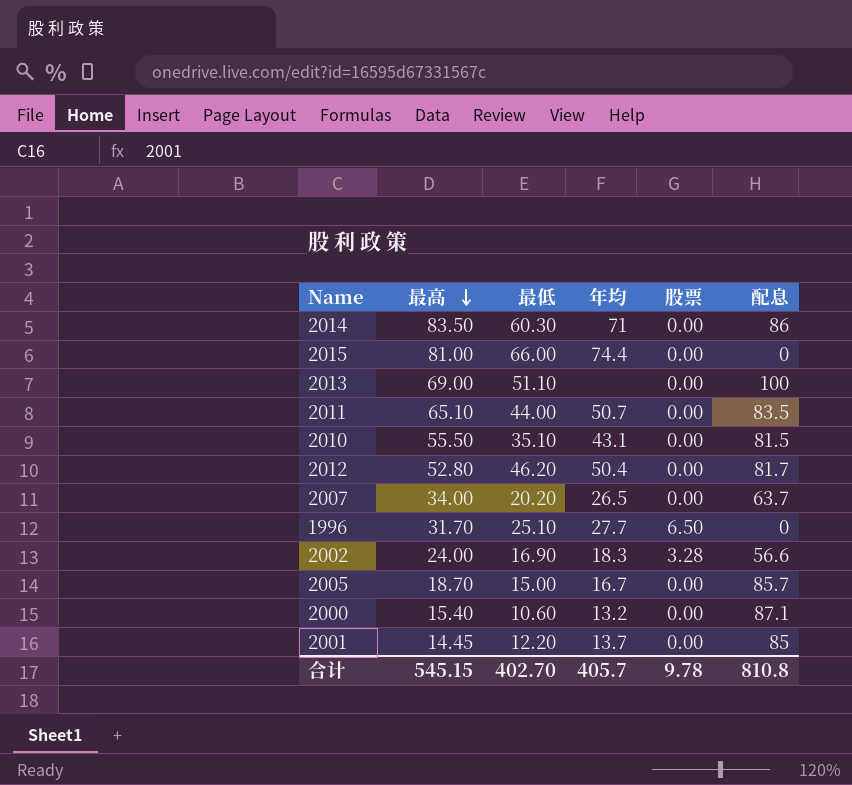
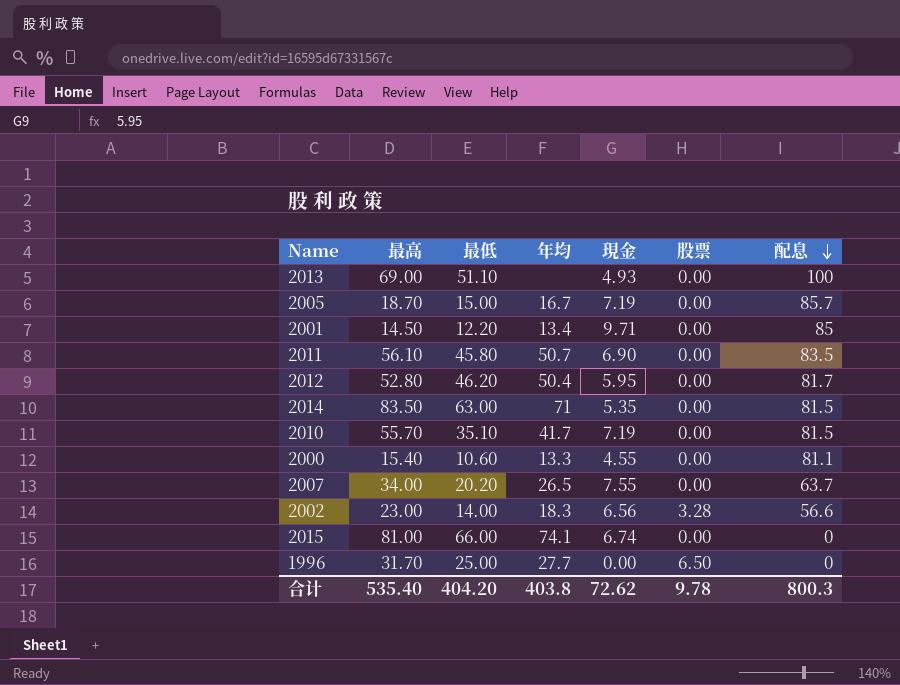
row order: 最高 descending -> 配息 descending
column 現金 | position: none -> 5
2001 | 最高: 14.45 -> 14.50
2001 | 年均: 13.7 -> 13.4
2011 | 最高: 65.10 -> 56.10
2011 | 最低: 44.00 -> 45.80
2014 | 最低: 60.30 -> 63.00
2014 | 配息: 86 -> 81.5
2010 | 最高: 55.50 -> 55.70
2010 | 年均: 43.1 -> 41.7
2000 | 年均: 13.2 -> 13.3
2000 | 配息: 87.1 -> 81.1
2002 | 最高: 24.00 -> 23.00
2002 | 最低: 16.90 -> 14.00
2015 | 年均: 74.4 -> 74.1
1996 | 最低: 25.10 -> 25.00
合计 | 最高: 545.15 -> 535.40
合计 | 最低: 402.70 -> 404.20
合计 | 年均: 405.7 -> 403.8
合计 | 配息: 810.8 -> 800.3

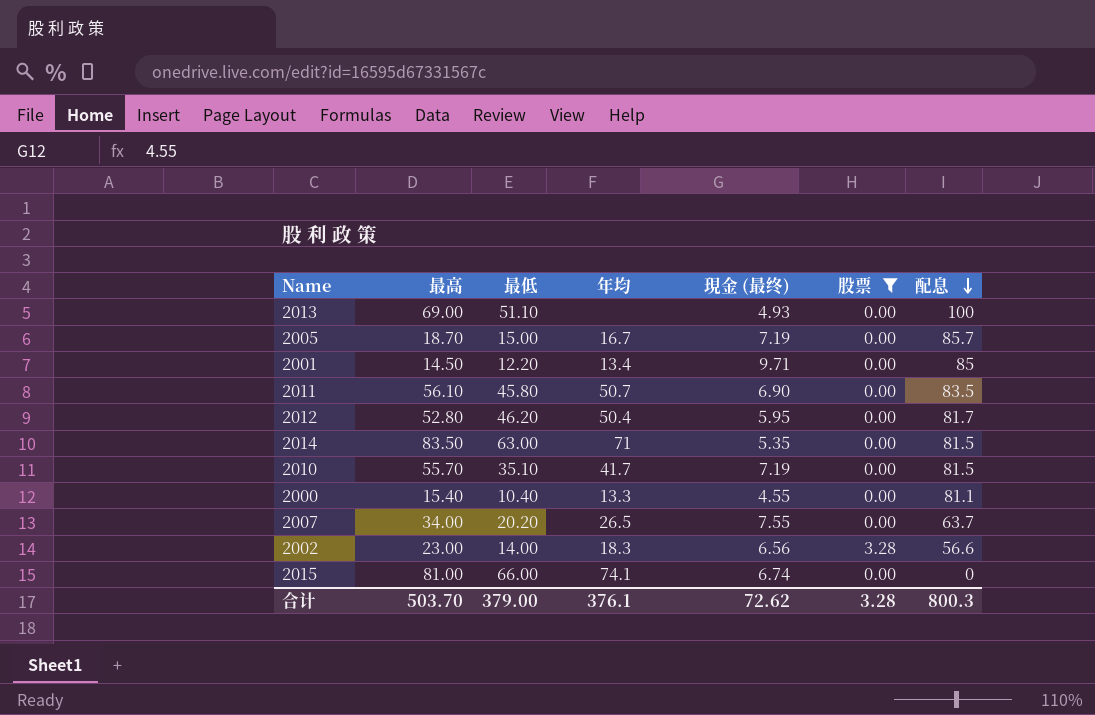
filter: none -> 股票 != 6.50
column name: 現金 -> 現金 (最终)
2000 | 最低: 10.60 -> 10.40
合计 | 最高: 535.40 -> 503.70
合计 | 最低: 404.20 -> 379.00
合计 | 年均: 403.8 -> 376.1
合计 | 股票: 9.78 -> 3.28

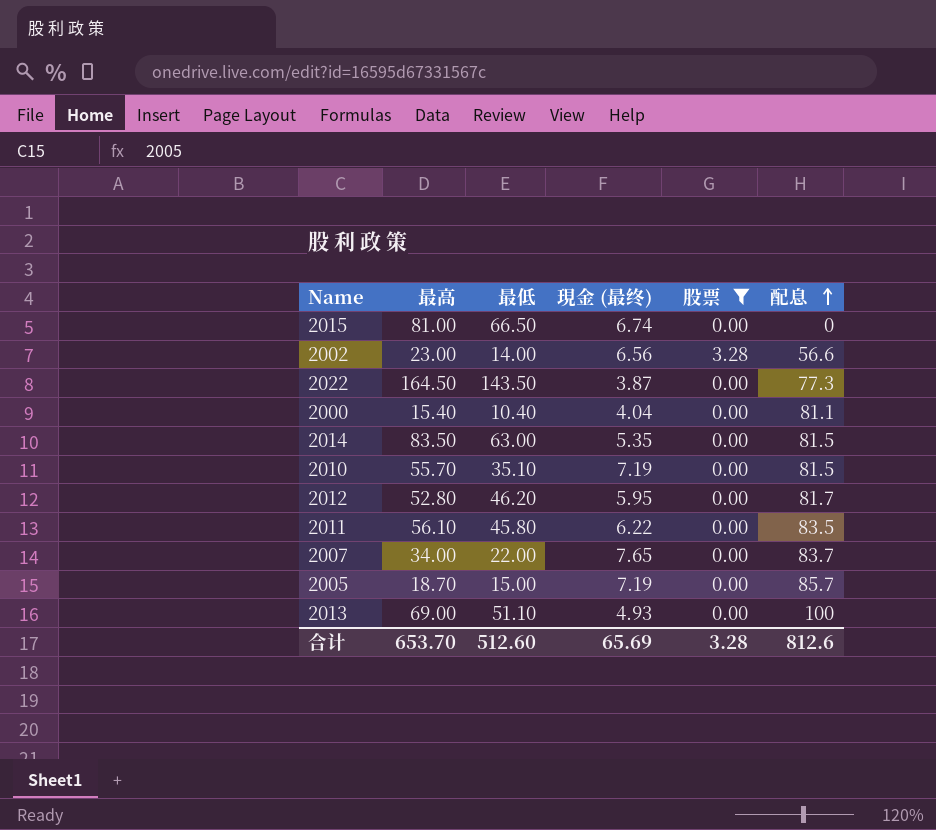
row order: 配息 descending -> 配息 ascending
column 年均 | position: 4 -> none
row 2001: 14.50 | 12.20 | 13.4 | 9.71 | 0.00 | 85 -> none
2015 | 最低: 66.00 -> 66.50
row 2022: none -> 164.50 | 143.50 | 3.87 | 0.00 | 77.3
2000 | 現金 (最终): 4.55 -> 4.04
2011 | 現金 (最终): 6.90 -> 6.22
2007 | 最低: 20.20 -> 22.00
2007 | 現金 (最终): 7.55 -> 7.65
2007 | 配息: 63.7 -> 83.7
合计 | 最高: 503.70 -> 653.70
合计 | 最低: 379.00 -> 512.60
合计 | 現金 (最终): 72.62 -> 65.69
合计 | 配息: 800.3 -> 812.6

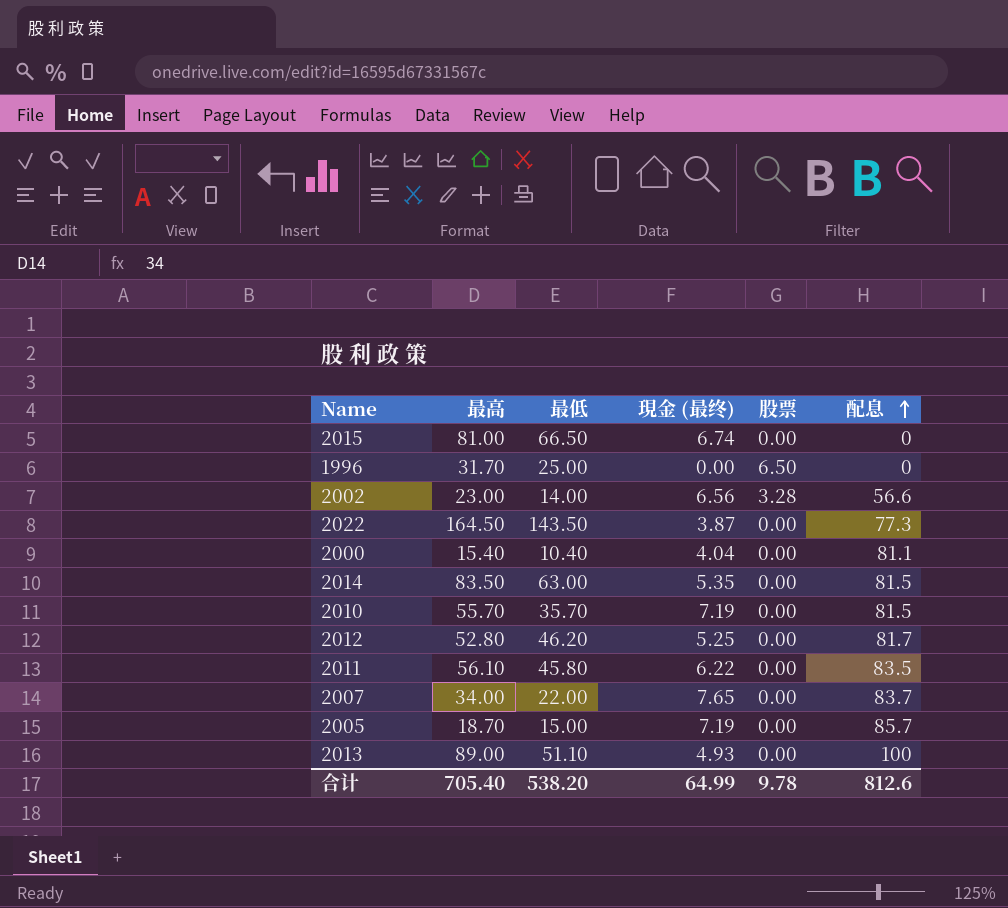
filter: 股票 != 6.50 -> none
2010 | 最低: 35.10 -> 35.70
2012 | 現金 (最终): 5.95 -> 5.25
2013 | 最高: 69.00 -> 89.00
合计 | 最高: 653.70 -> 705.40
合计 | 最低: 512.60 -> 538.20
合计 | 現金 (最终): 65.69 -> 64.99
合计 | 股票: 3.28 -> 9.78

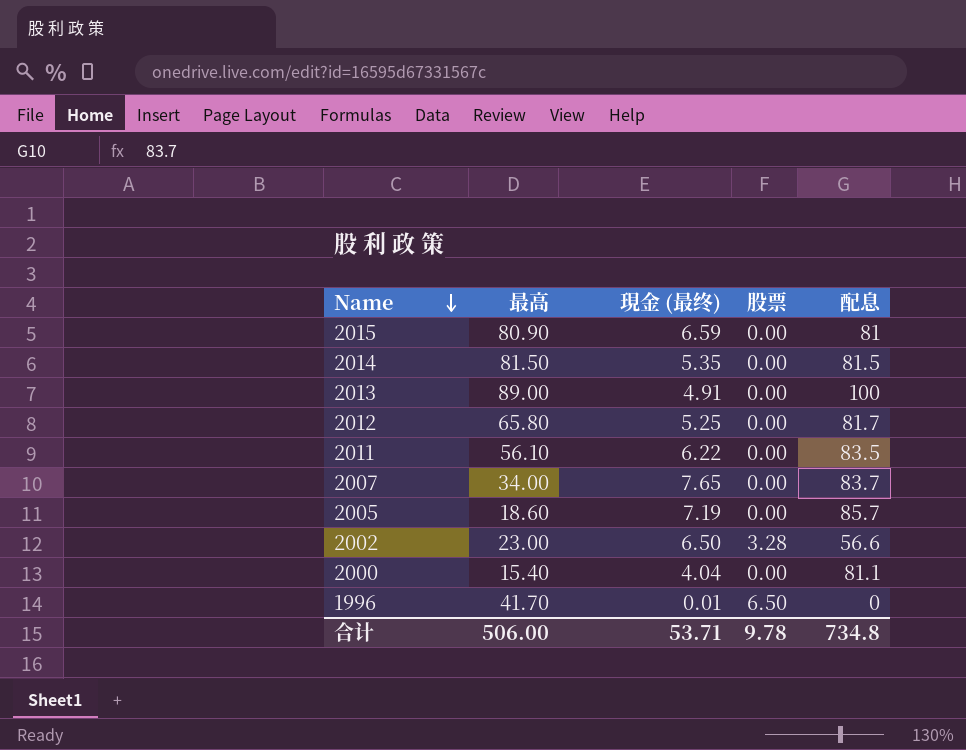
row order: 配息 ascending -> Name descending
column 最低 | position: 3 -> none
row 2022: 164.50 | 143.50 | 3.87 | 0.00 | 77.3 -> none
row 2010: 55.70 | 35.70 | 7.19 | 0.00 | 81.5 -> none
2015 | 最高: 81.00 -> 80.90
2015 | 現金 (最终): 6.74 -> 6.59
2015 | 配息: 0 -> 81
2014 | 最高: 83.50 -> 81.50
2013 | 現金 (最终): 4.93 -> 4.91
2012 | 最高: 52.80 -> 65.80
2005 | 最高: 18.70 -> 18.60
2002 | 現金 (最终): 6.56 -> 6.50
1996 | 最高: 31.70 -> 41.70
1996 | 現金 (最终): 0.00 -> 0.01
合计 | 最高: 705.40 -> 506.00
合计 | 現金 (最终): 64.99 -> 53.71
合计 | 配息: 812.6 -> 734.8

